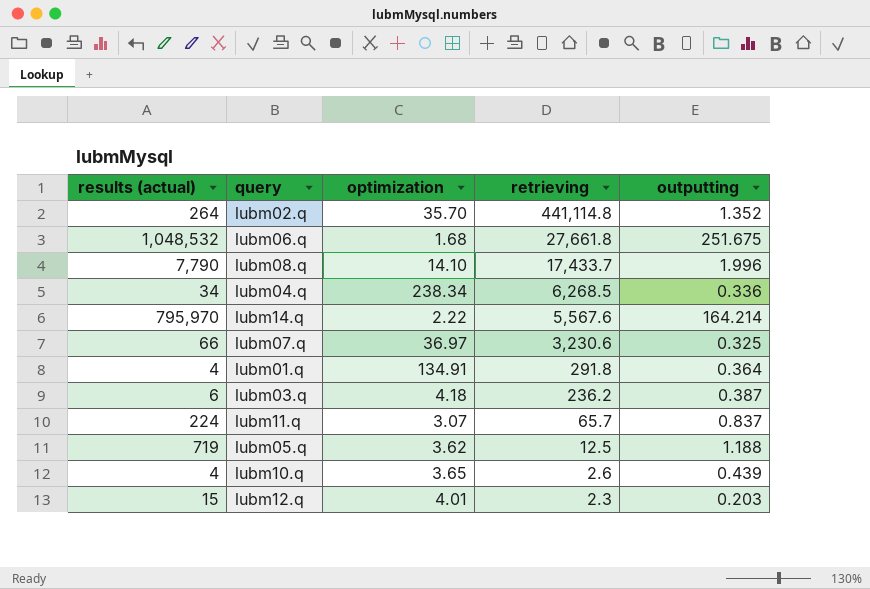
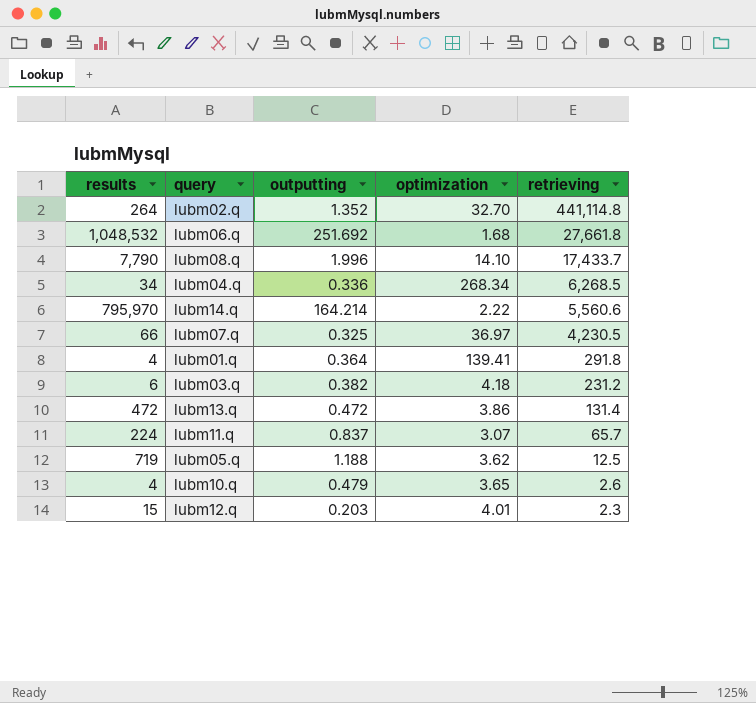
column name: results (actual) -> results
column outputting | position: 5 -> 3
lubm02.q | optimization: 35.70 -> 32.70
lubm06.q | outputting: 251.675 -> 251.692
lubm04.q | optimization: 238.34 -> 268.34
lubm14.q | retrieving: 5,567.6 -> 5,560.6
lubm07.q | retrieving: 3,230.6 -> 4,230.5
lubm01.q | optimization: 134.91 -> 139.41
lubm03.q | outputting: 0.387 -> 0.382
lubm03.q | retrieving: 236.2 -> 231.2
row lubm13.q: none -> 472 | 0.472 | 3.86 | 131.4
lubm10.q | outputting: 0.439 -> 0.479

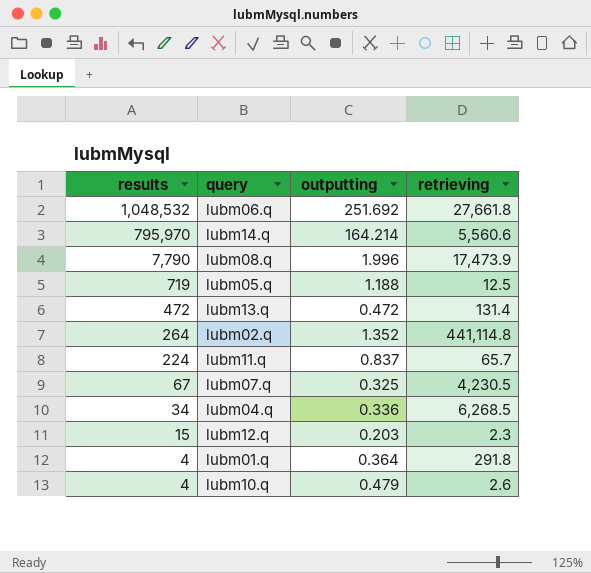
row order: retrieving descending -> results descending
column optimization | position: 4 -> none
row lubm03.q: 6 | 0.382 | 4.18 | 231.2 -> none
lubm08.q | retrieving: 17,433.7 -> 17,473.9
lubm07.q | results: 66 -> 67

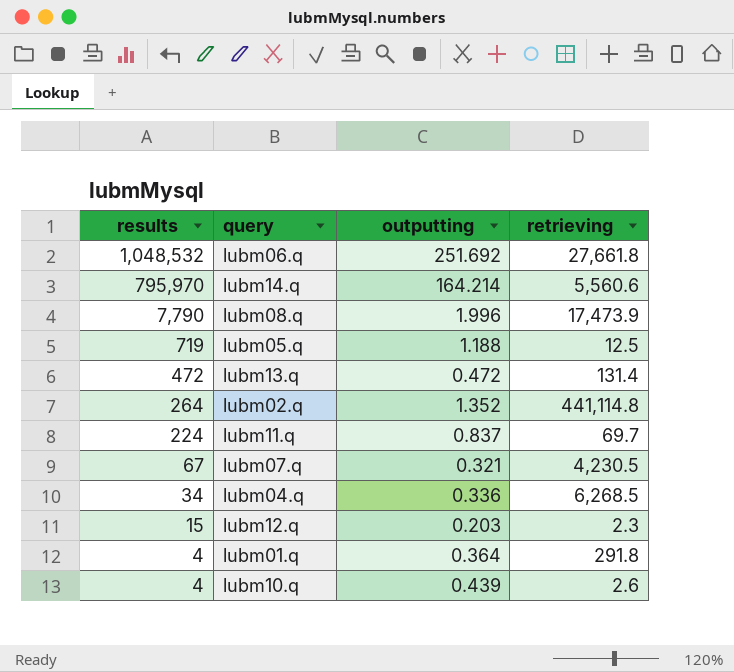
lubm11.q | retrieving: 65.7 -> 69.7
lubm07.q | outputting: 0.325 -> 0.321
lubm10.q | outputting: 0.479 -> 0.439

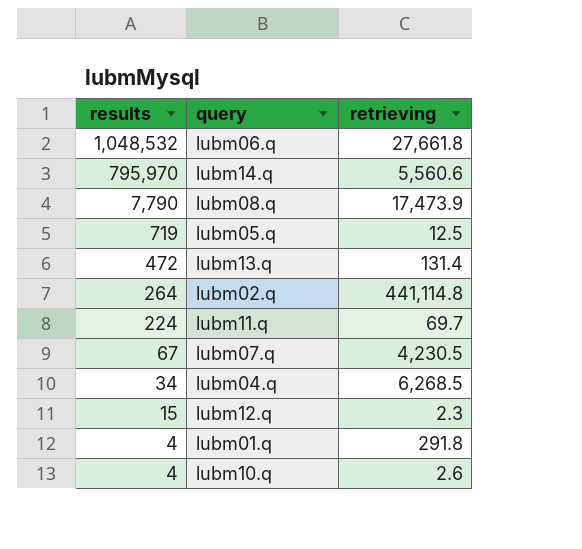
column outputting | position: 3 -> none

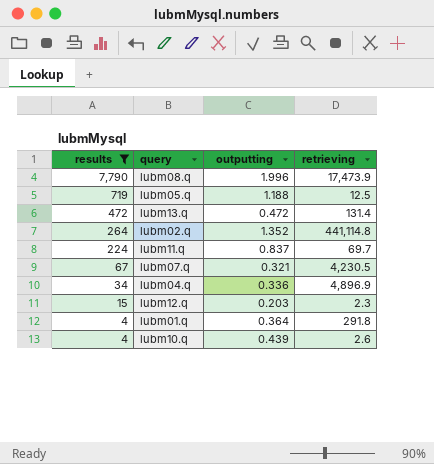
filter: none -> results <= 7,790
column outputting | position: none -> 3
lubm04.q | retrieving: 6,268.5 -> 4,896.9

